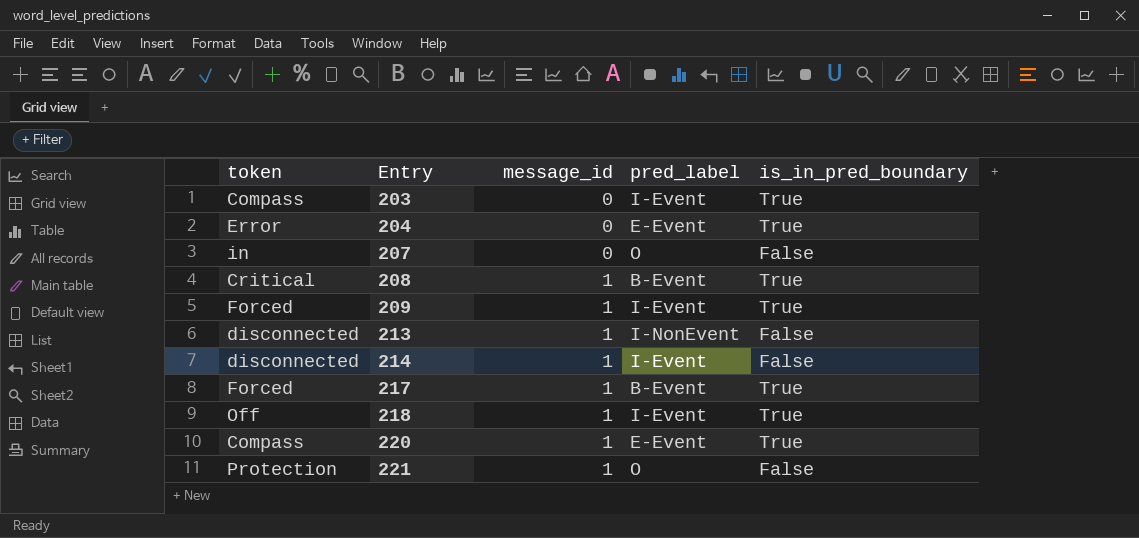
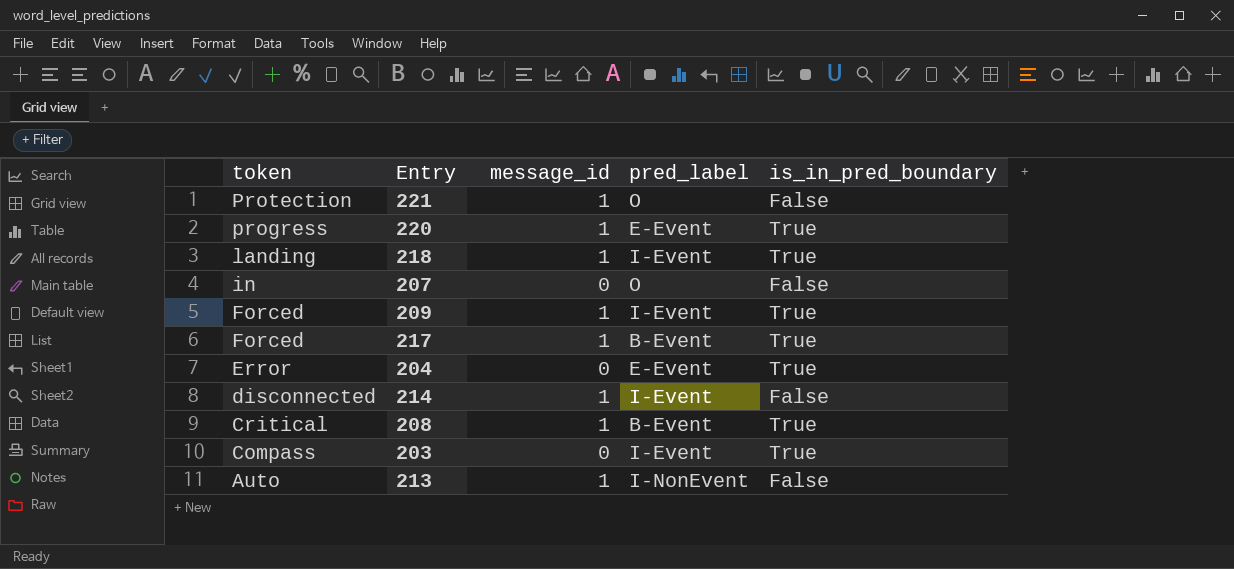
row order: Entry ascending -> token descending
220 | token: Compass -> progress
218 | token: Off -> landing
213 | token: disconnected -> Auto

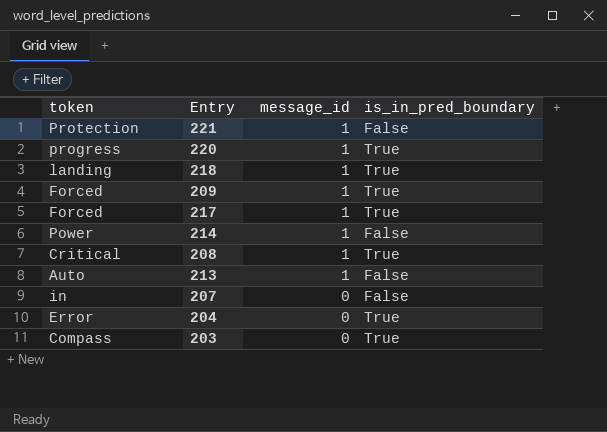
row order: token descending -> message_id descending
column pred_label | position: 4 -> none
214 | token: disconnected -> Power

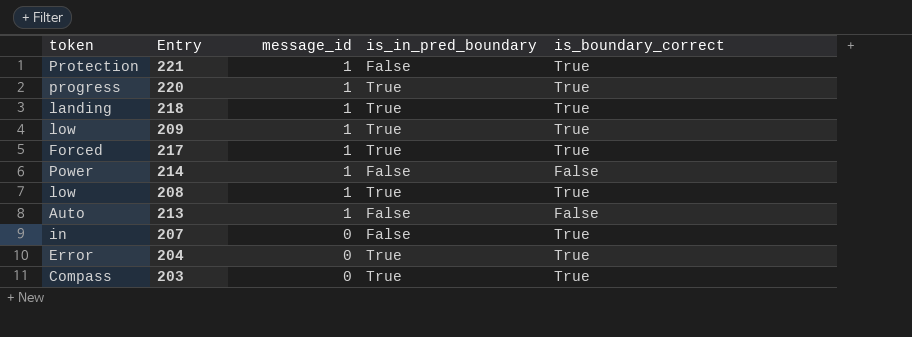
column is_boundary_correct | position: none -> 5
209 | token: Forced -> low
208 | token: Critical -> low

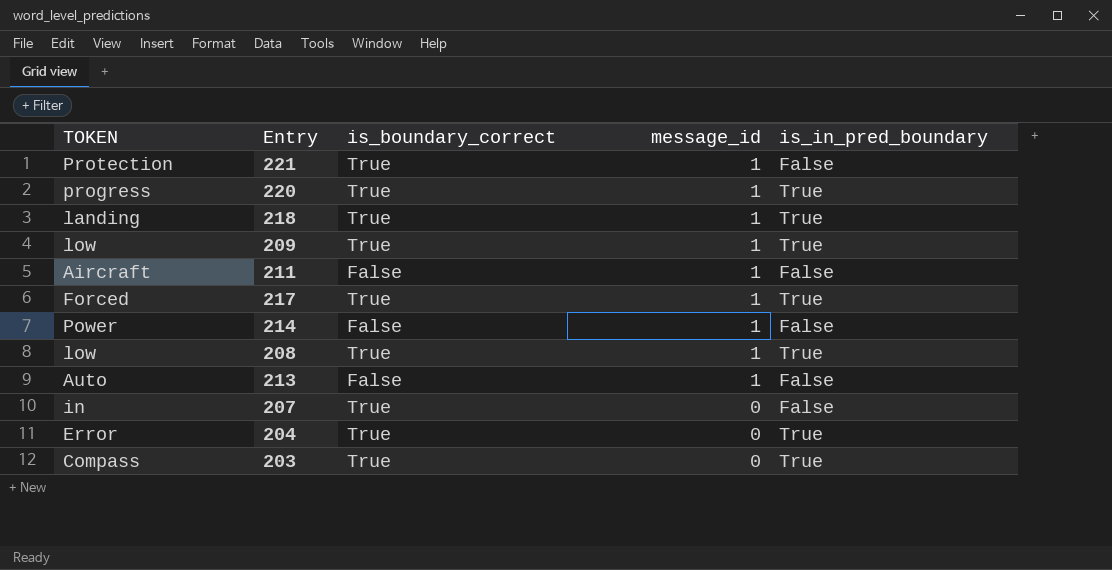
column name: token -> TOKEN
column is_boundary_correct | position: 5 -> 3
row 211: none -> Aircraft | False | 1 | False

